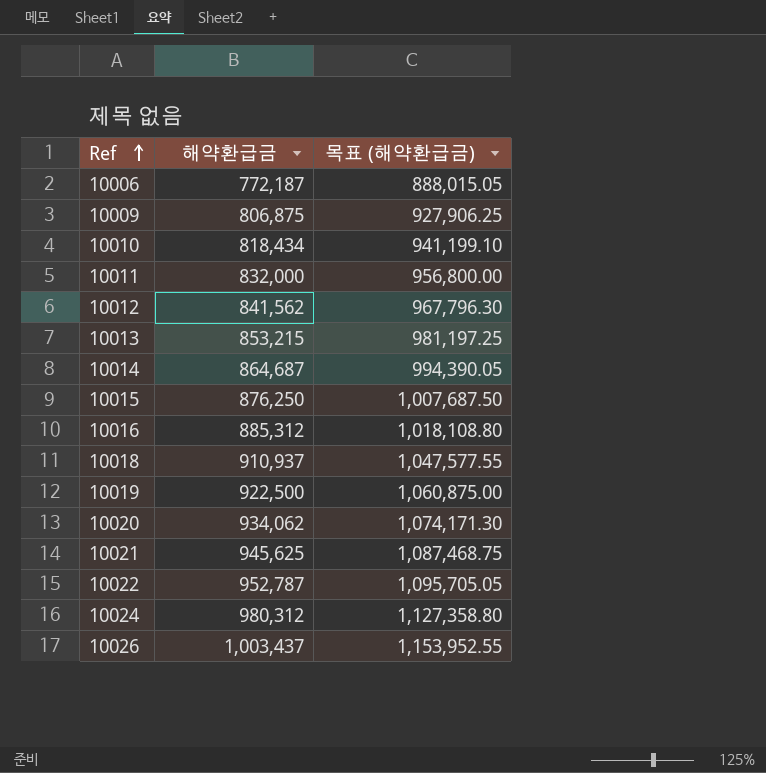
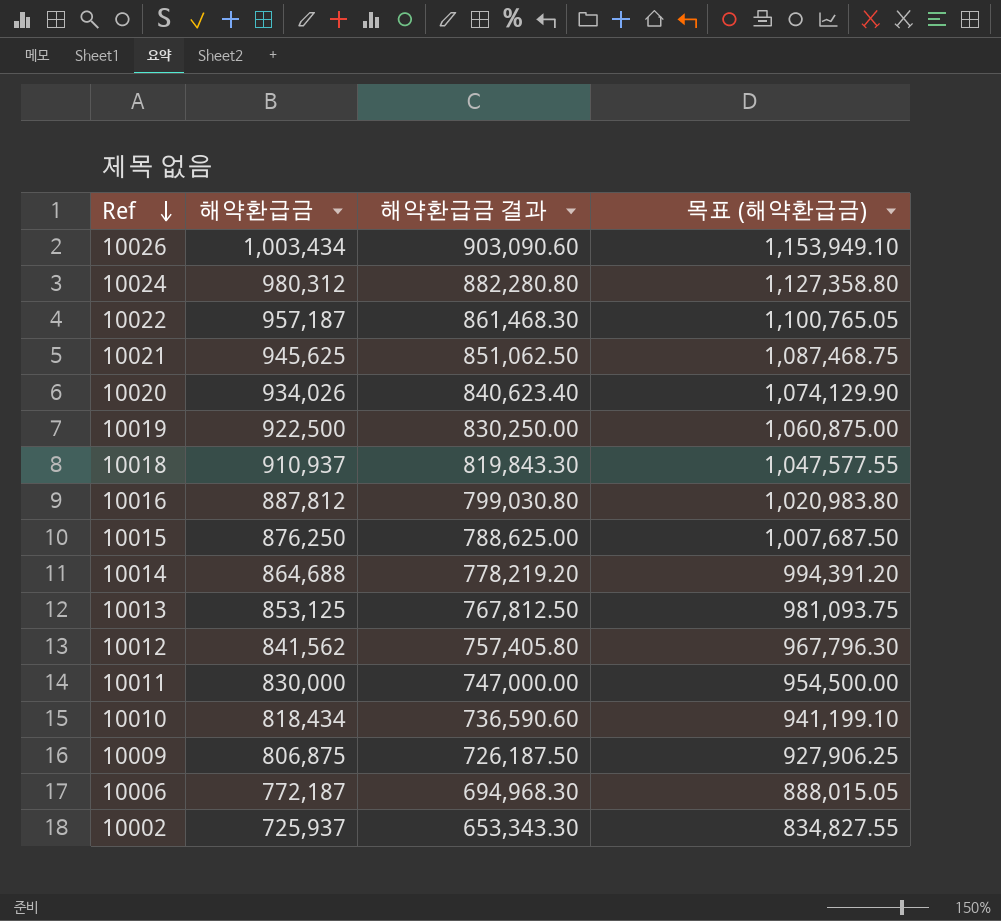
row order: Ref ascending -> Ref descending
column 해약환급금 결과 | formula: none -> [해약환급금] * 0.9
10026 | 해약환급금: 1,003,437 -> 1,003,434
10026 | 목표 (해약환급금): 1,153,952.55 -> 1,153,949.10
10022 | 해약환급금: 952,787 -> 957,187
10022 | 목표 (해약환급금): 1,095,705.05 -> 1,100,765.05
10020 | 해약환급금: 934,062 -> 934,026
10020 | 목표 (해약환급금): 1,074,171.30 -> 1,074,129.90
10016 | 해약환급금: 885,312 -> 887,812
10016 | 목표 (해약환급금): 1,018,108.80 -> 1,020,983.80
10014 | 해약환급금: 864,687 -> 864,688
10014 | 목표 (해약환급금): 994,390.05 -> 994,391.20
10013 | 해약환급금: 853,215 -> 853,125
10013 | 목표 (해약환급금): 981,197.25 -> 981,093.75
10011 | 해약환급금: 832,000 -> 830,000
10011 | 목표 (해약환급금): 956,800.00 -> 954,500.00
row 10002: none -> 725,937 | 653,343.30 | 834,827.55

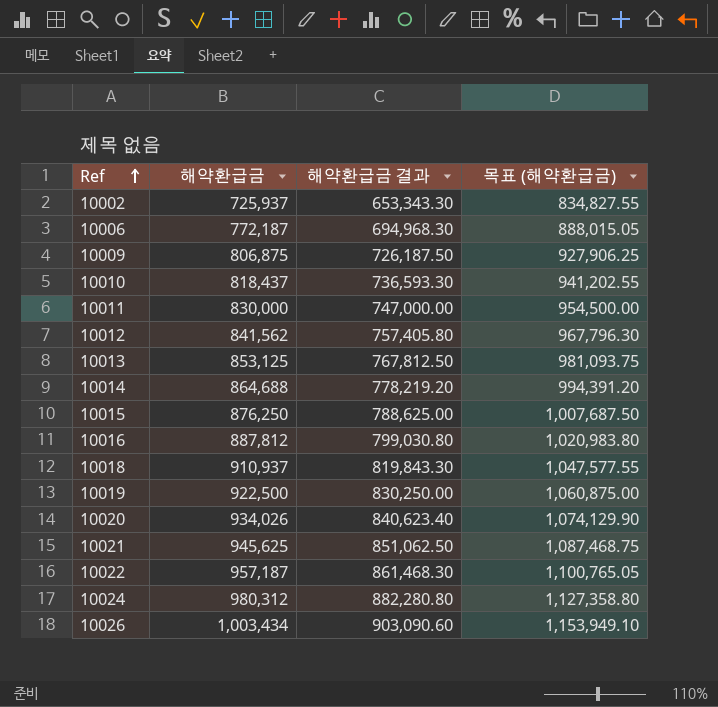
row order: Ref descending -> Ref ascending
10010 | 해약환급금: 818,434 -> 818,437
10010 | 해약환급금 결과: 736,590.60 -> 736,593.30
10010 | 목표 (해약환급금): 941,199.10 -> 941,202.55

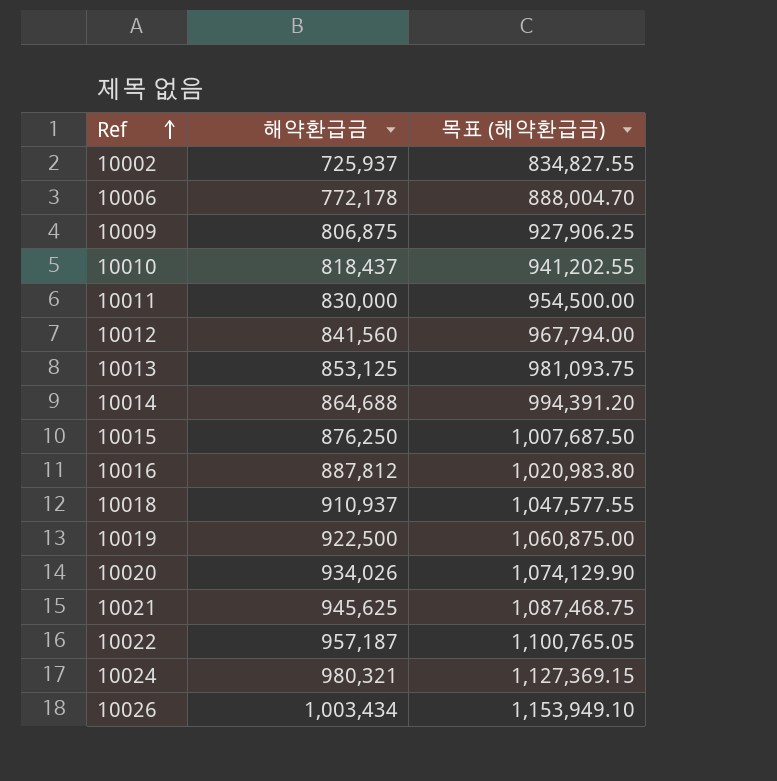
column 해약환급금 결과 | formula: [해약환급금] * 0.9 -> none
10006 | 해약환급금: 772,187 -> 772,178
10006 | 목표 (해약환급금): 888,015.05 -> 888,004.70
10012 | 해약환급금: 841,562 -> 841,560
10012 | 목표 (해약환급금): 967,796.30 -> 967,794.00
10024 | 해약환급금: 980,312 -> 980,321
10024 | 목표 (해약환급금): 1,127,358.80 -> 1,127,369.15

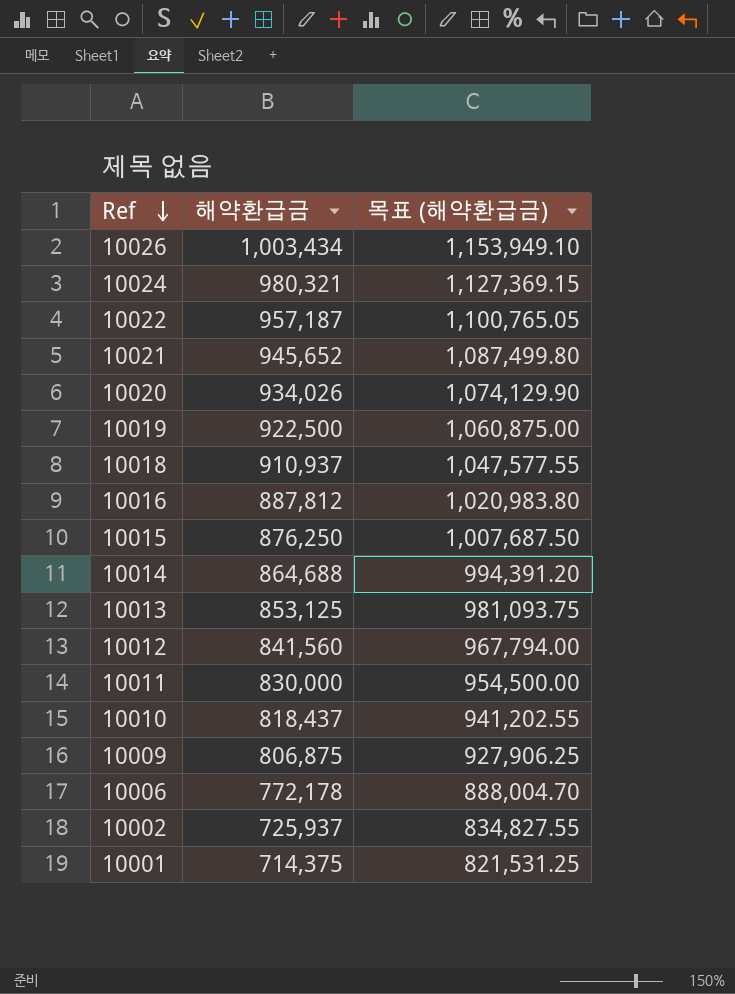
row order: Ref ascending -> Ref descending
10021 | 해약환급금: 945,625 -> 945,652
10021 | 목표 (해약환급금): 1,087,468.75 -> 1,087,499.80
row 10001: none -> 714,375 | 821,531.25

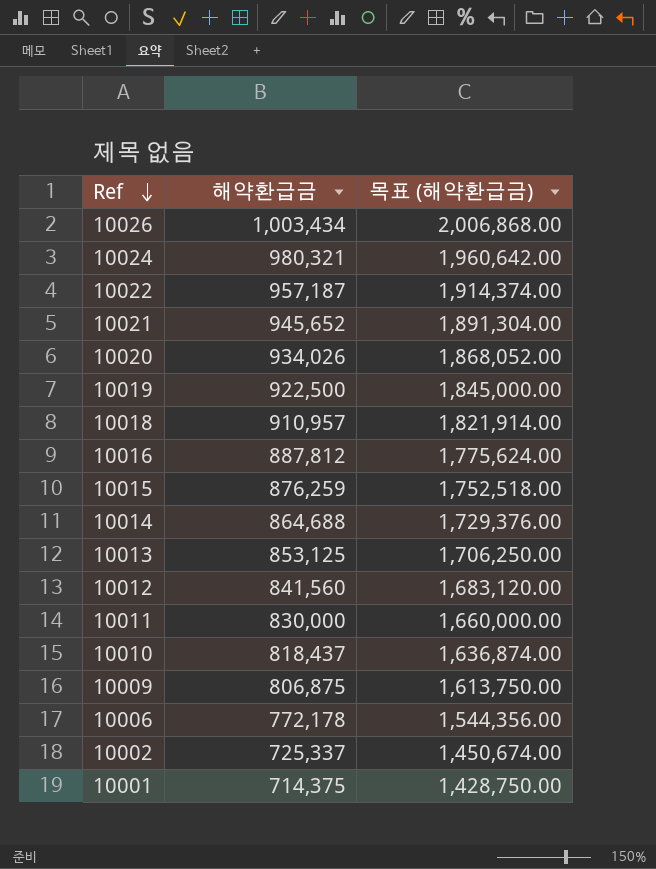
column 목표 (해약환급금) | formula: [해약환급금] * 1.15 -> [해약환급금] * 2
10018 | 해약환급금: 910,937 -> 910,957
10015 | 해약환급금: 876,250 -> 876,259
10002 | 해약환급금: 725,937 -> 725,337

